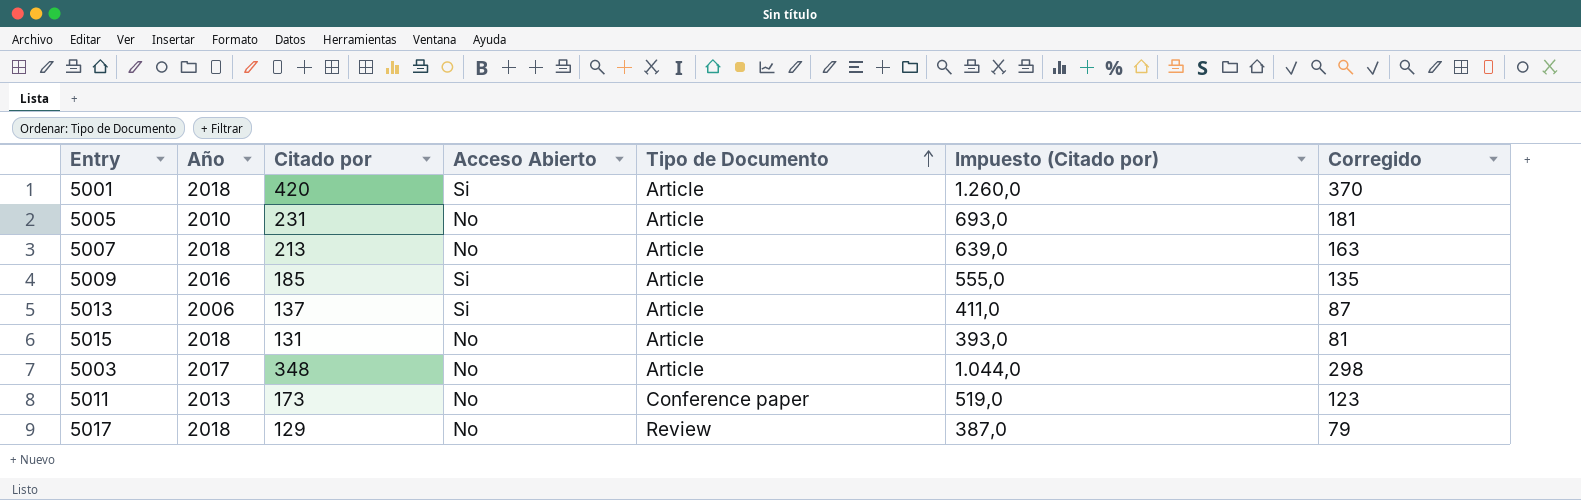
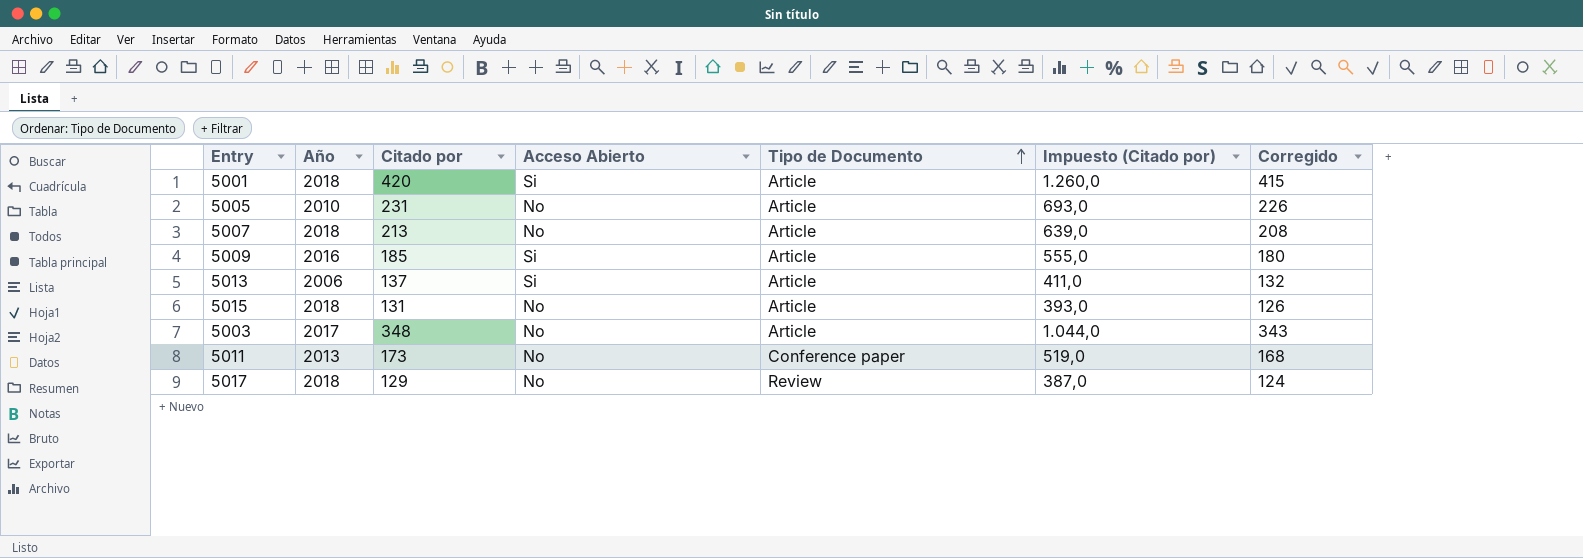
column Corregido | formula: [Citado por] - 50 -> [Citado por] - 5

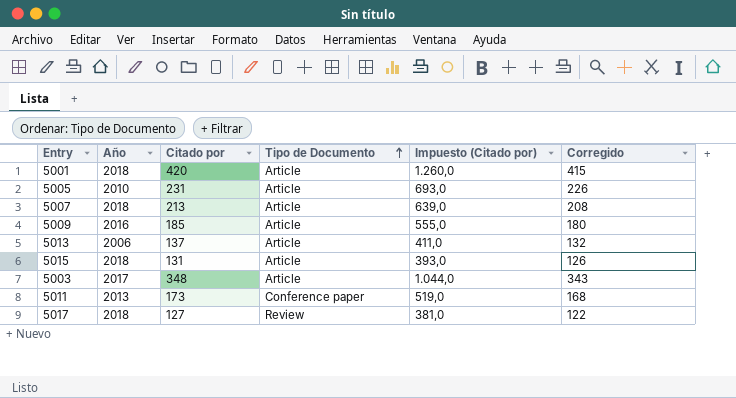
column Acceso Abierto | position: 4 -> none
5017 | Citado por: 129 -> 127
5017 | Impuesto (Citado por): 387,0 -> 381,0
5017 | Corregido: 124 -> 122

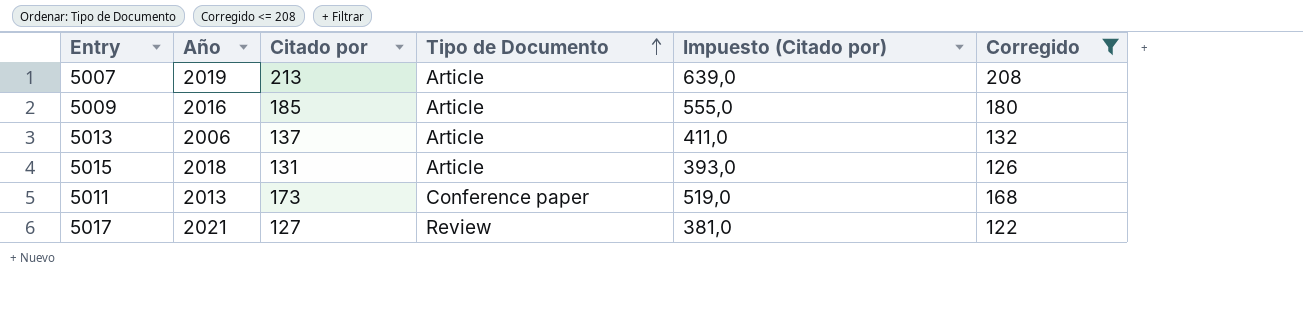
filter: none -> Corregido <= 208
5007 | Año: 2018 -> 2019
5017 | Año: 2018 -> 2021

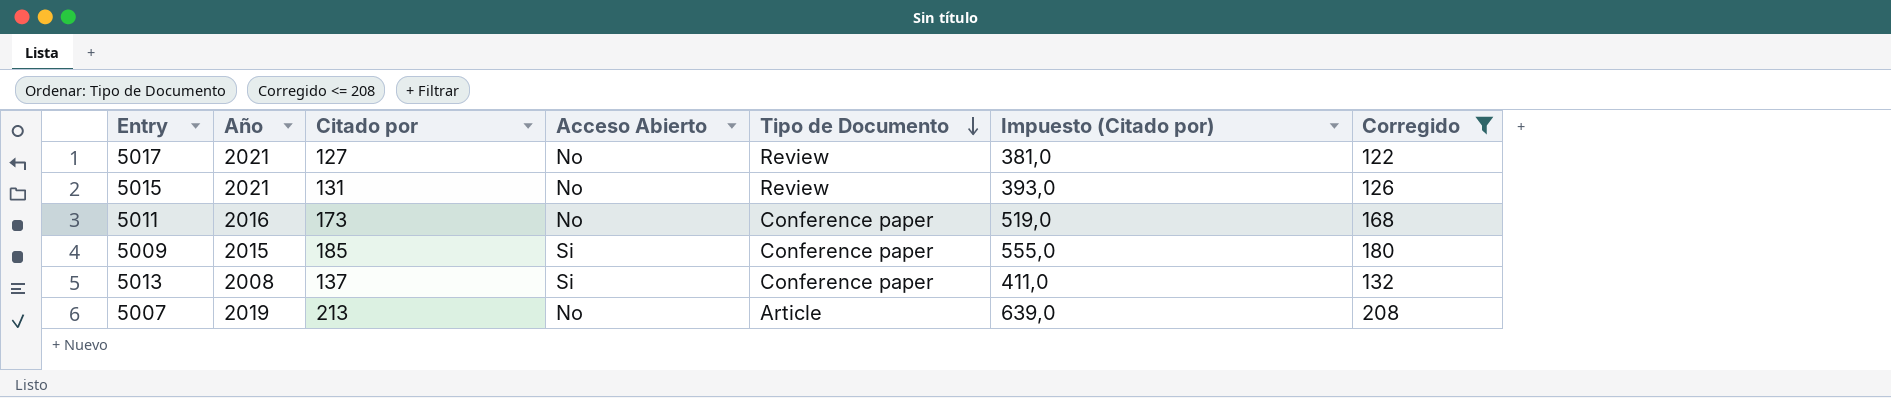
row order: Tipo de Documento ascending -> Tipo de Documento descending
column Acceso Abierto | position: none -> 4
5015 | Año: 2018 -> 2021
5015 | Tipo de Documento: Article -> Review
5011 | Año: 2013 -> 2016
5009 | Año: 2016 -> 2015
5009 | Tipo de Documento: Article -> Conference paper
5013 | Año: 2006 -> 2008
5013 | Tipo de Documento: Article -> Conference paper

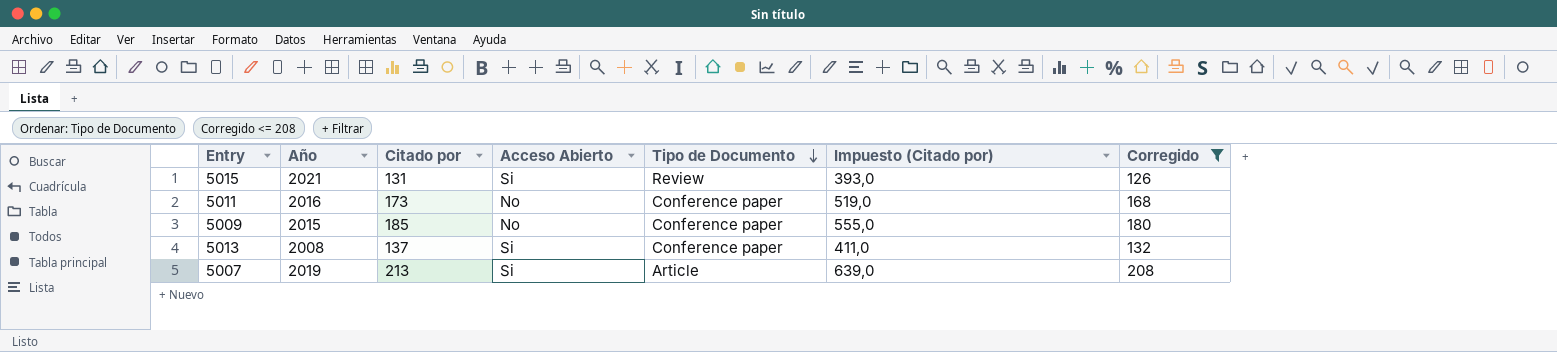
row 5017: 2021 | 127 | No | Review | 381,0 | 122 -> none
5015 | Acceso Abierto: No -> Si
5009 | Acceso Abierto: Si -> No
5007 | Acceso Abierto: No -> Si

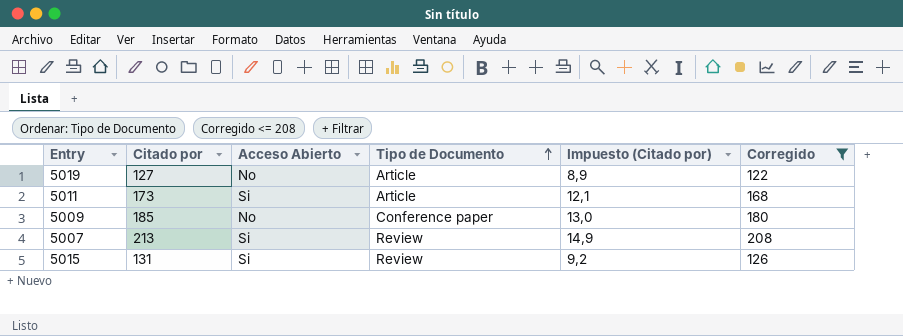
row order: Tipo de Documento descending -> Tipo de Documento ascending
column Año | position: 2 -> none
column Impuesto (Citado por) | formula: [Citado por] * 3 -> [Citado por] * 0,07
row 5013: 2008 | 137 | Si | Conference paper | 411,0 | 132 -> none
row 5019: none -> 127 | No | Article | 8,9 | 122
5011 | Acceso Abierto: No -> Si
5011 | Tipo de Documento: Conference paper -> Article
5007 | Tipo de Documento: Article -> Review

